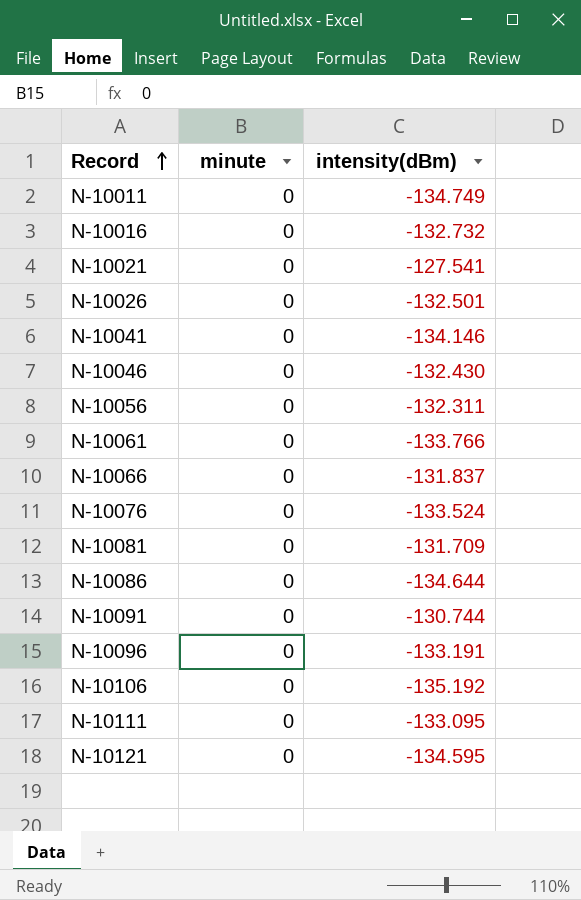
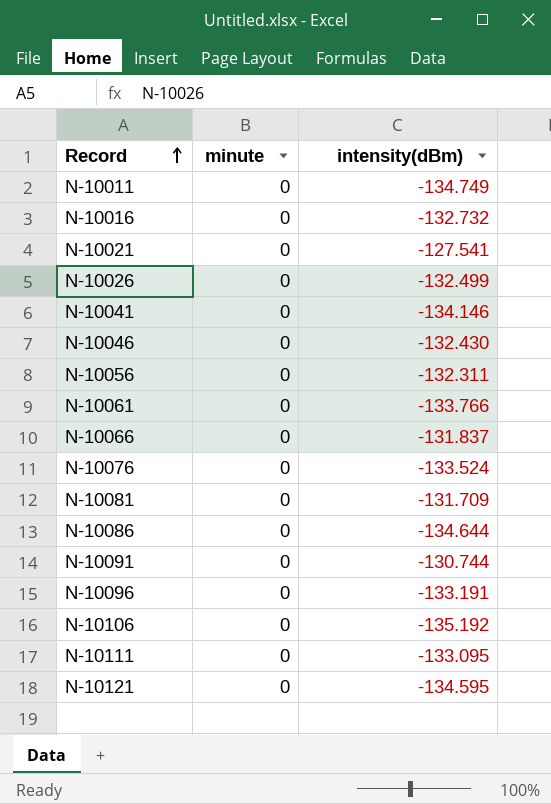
N-10026 | intensity(dBm): -132.501 -> -132.499

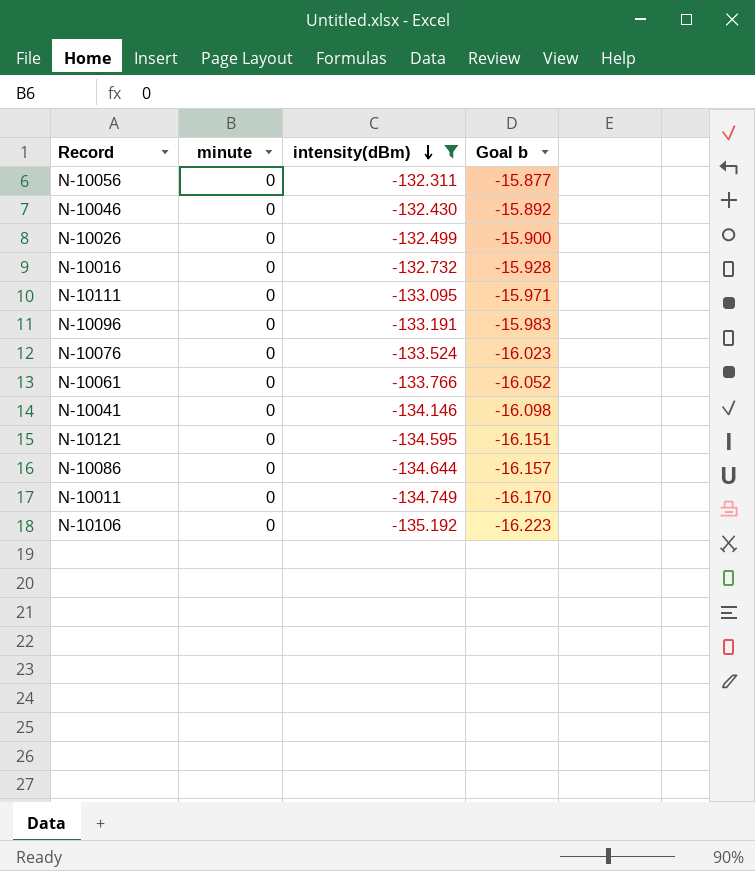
filter: none -> intensity(dBm) <= -132.311
row order: Record ascending -> intensity(dBm) descending
column Goal b | formula: none -> [intensity(dBm)] * 0.12

